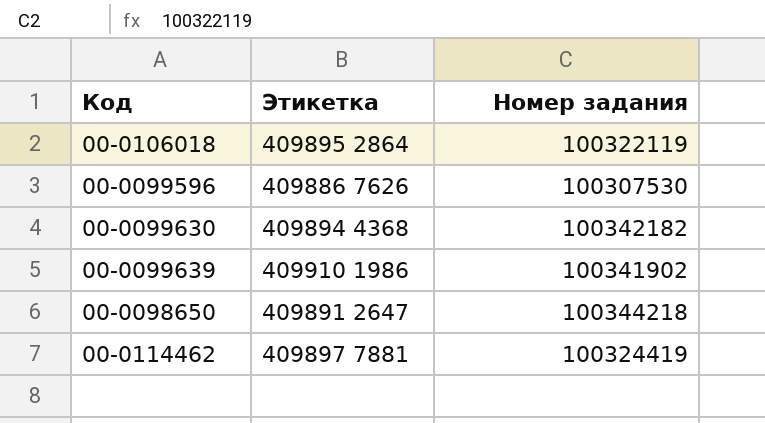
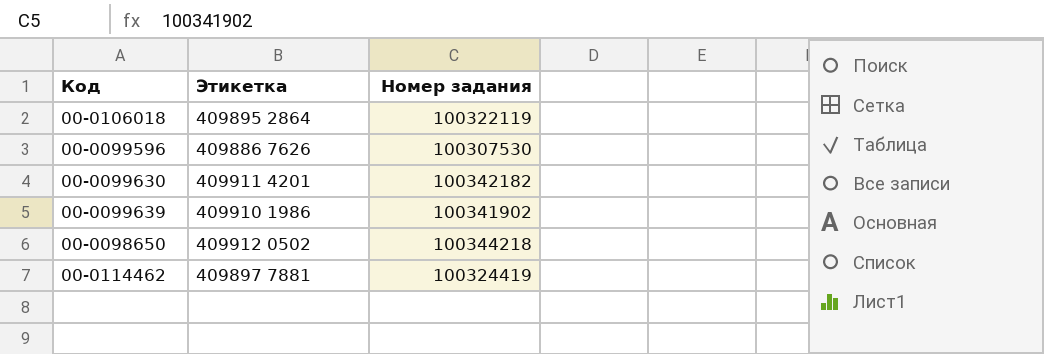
00-0099630 | Этикетка: 409894 4368 -> 409911 4201
00-0098650 | Этикетка: 409891 2647 -> 409912 0502

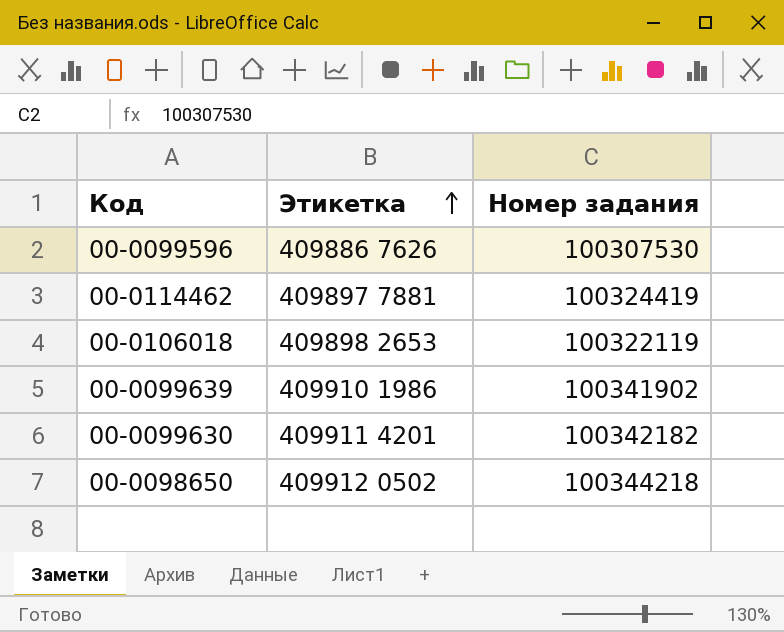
row order: none -> Этикетка ascending
00-0106018 | Этикетка: 409895 2864 -> 409898 2653

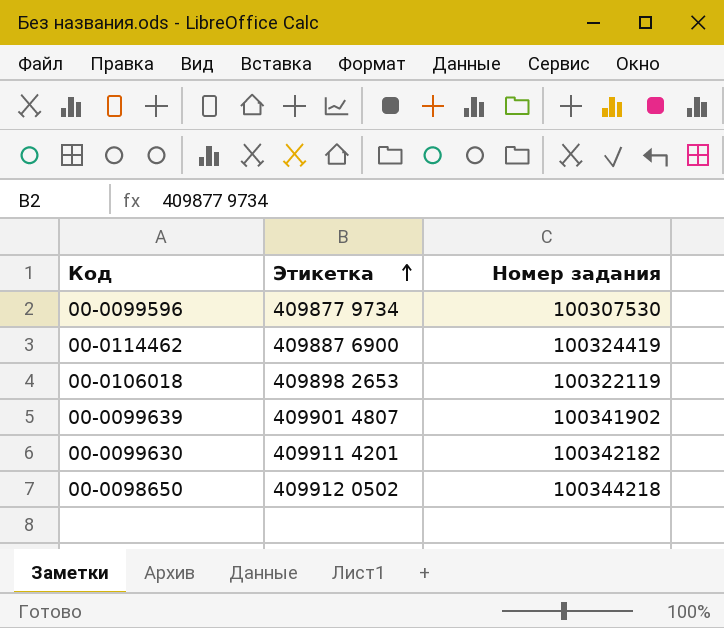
00-0099596 | Этикетка: 409886 7626 -> 409877 9734
00-0114462 | Этикетка: 409897 7881 -> 409887 6900
00-0099639 | Этикетка: 409910 1986 -> 409901 4807

